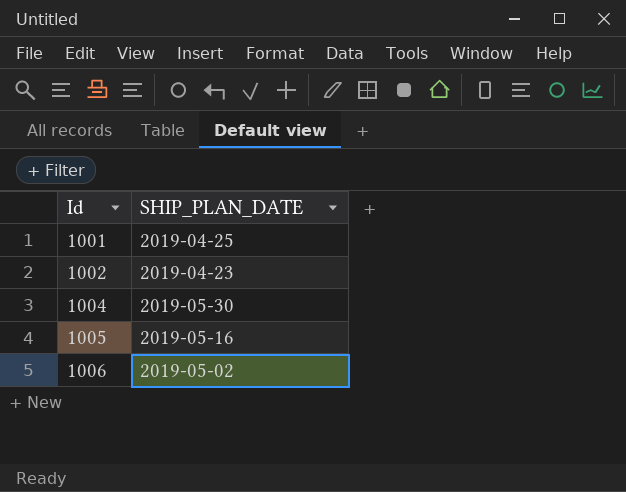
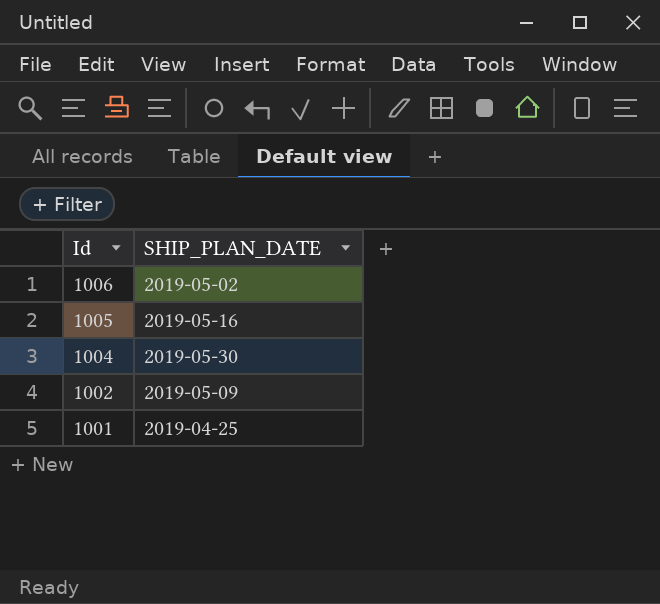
row order: Id ascending -> Id descending
1002 | SHIP_PLAN_DATE: 2019-04-23 -> 2019-05-09

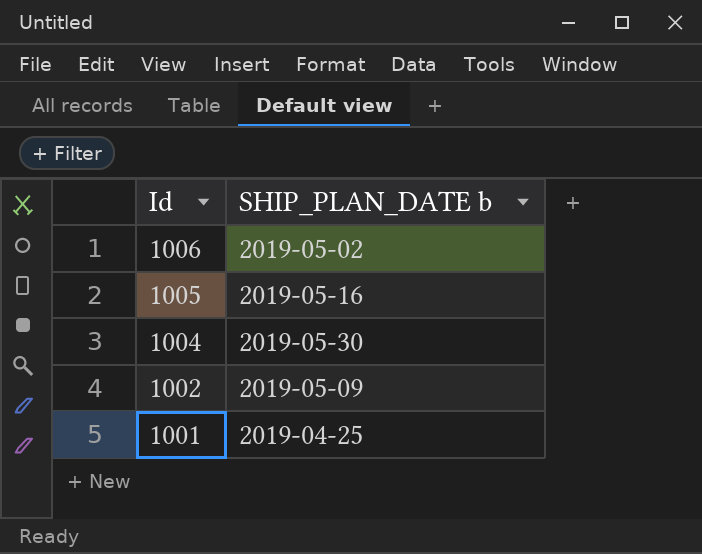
column name: SHIP_PLAN_DATE -> SHIP_PLAN_DATE b

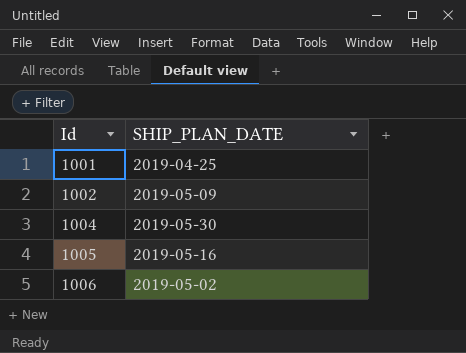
row order: Id descending -> Id ascending
column name: SHIP_PLAN_DATE b -> SHIP_PLAN_DATE

